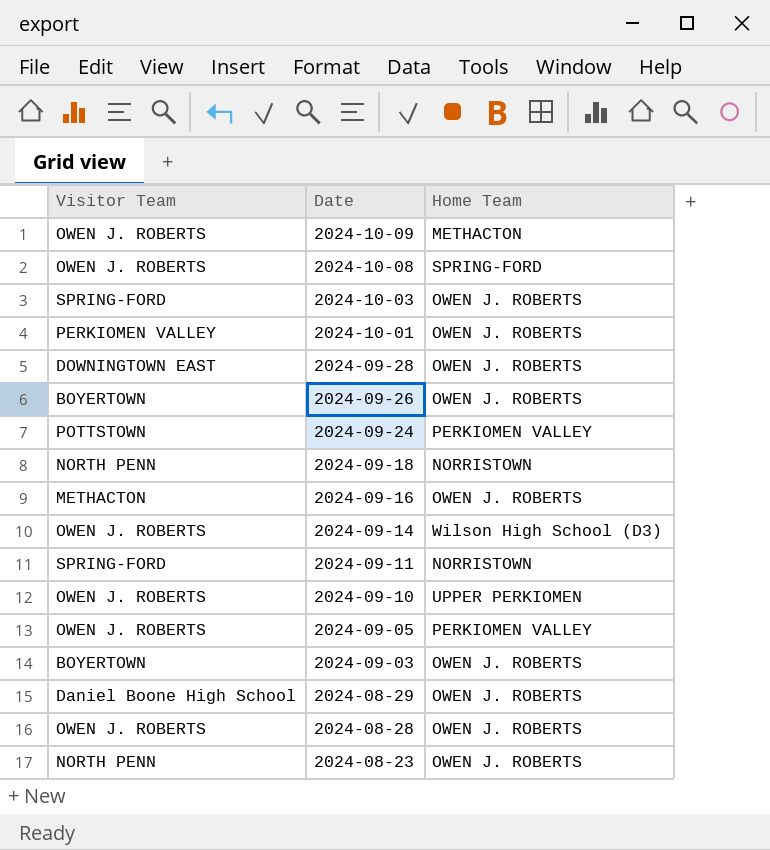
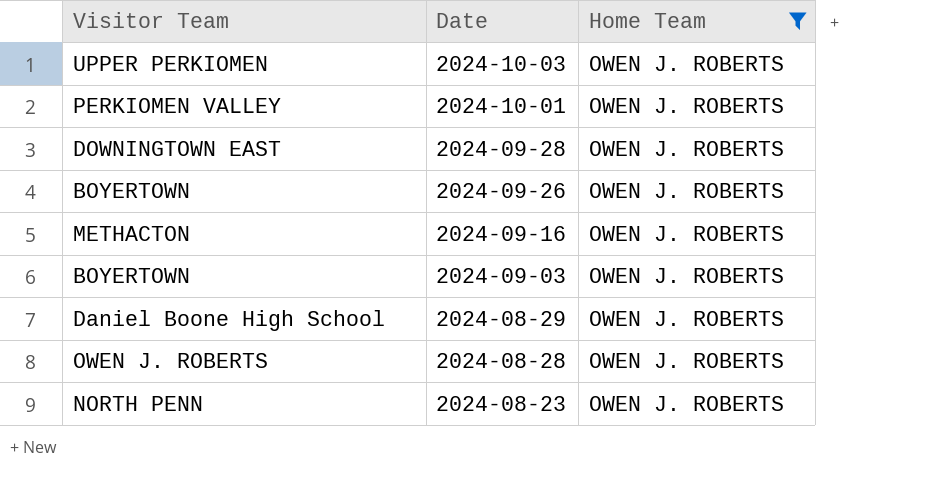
filter: none -> Home Team = OWEN J. ROBERTS
2024-10-03 | Visitor Team: SPRING-FORD -> UPPER PERKIOMEN

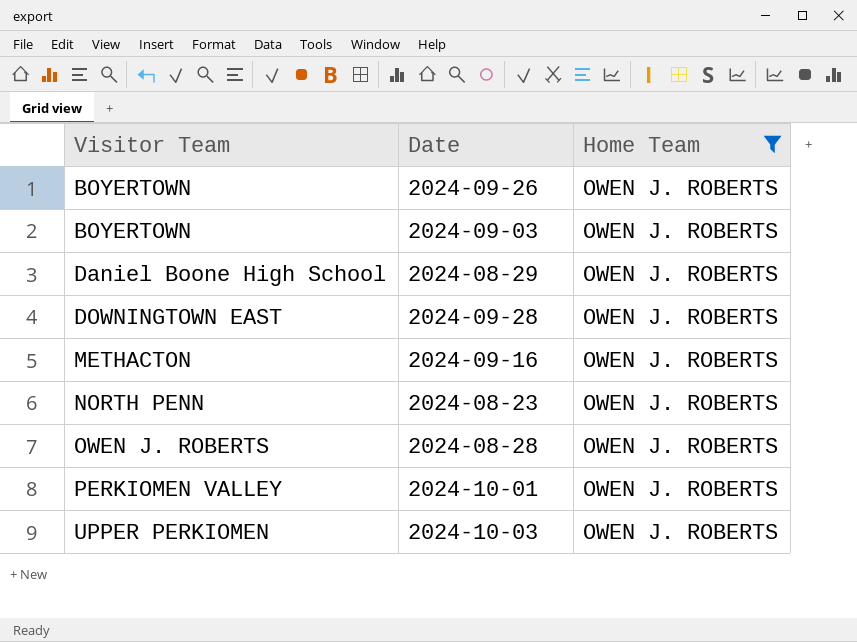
row order: Date descending -> Visitor Team ascending

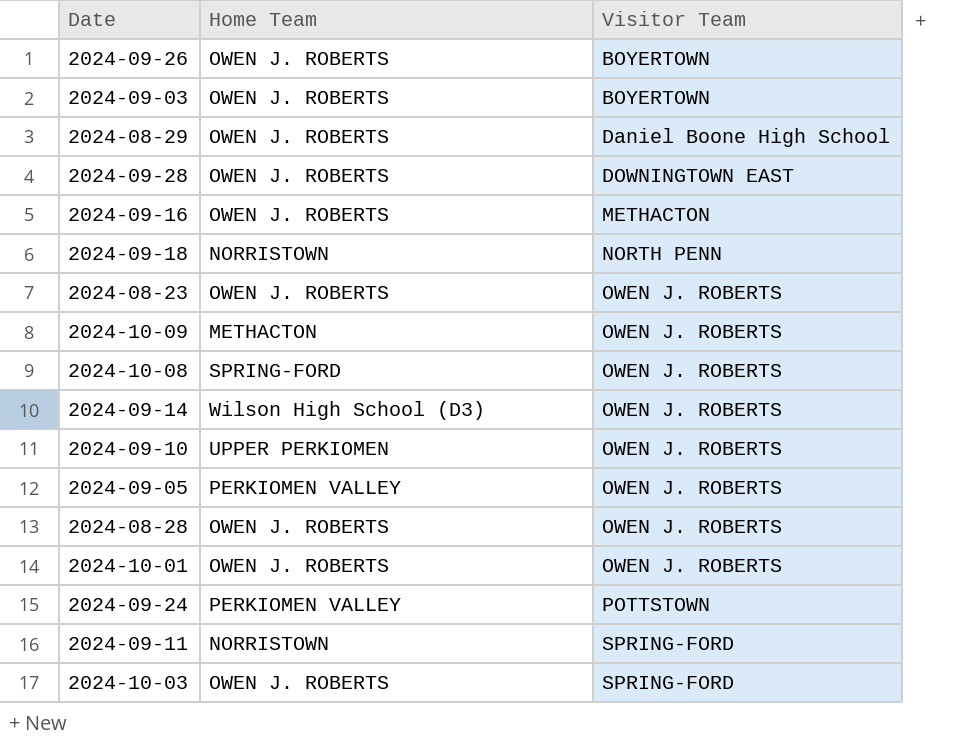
filter: Home Team = OWEN J. ROBERTS -> none
column Visitor Team | position: 1 -> 3
2024-08-23 | Visitor Team: NORTH PENN -> OWEN J. ROBERTS
2024-10-01 | Visitor Team: PERKIOMEN VALLEY -> OWEN J. ROBERTS
2024-10-03 | Visitor Team: UPPER PERKIOMEN -> SPRING-FORD

